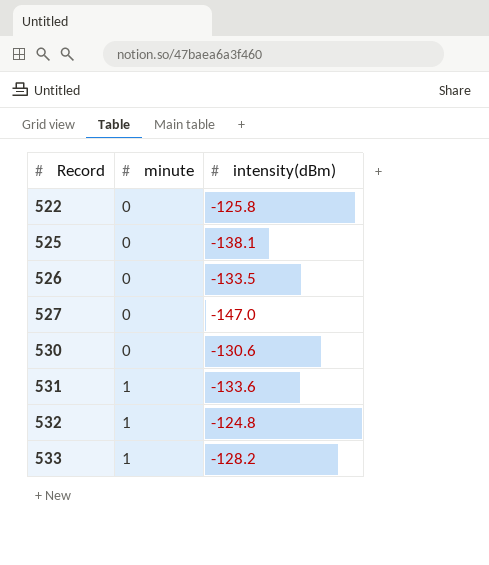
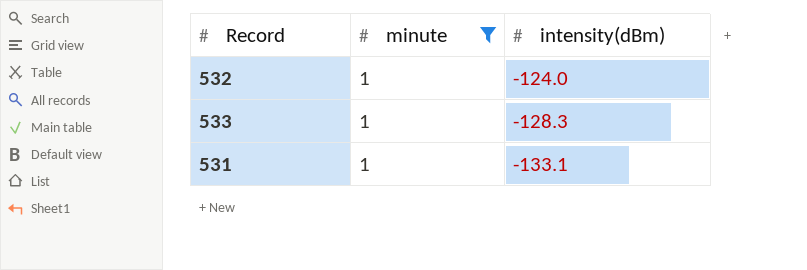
filter: none -> minute = 1
row order: Record ascending -> intensity(dBm) descending
532 | intensity(dBm): -124.8 -> -124.0
533 | intensity(dBm): -128.2 -> -128.3
531 | intensity(dBm): -133.6 -> -133.1

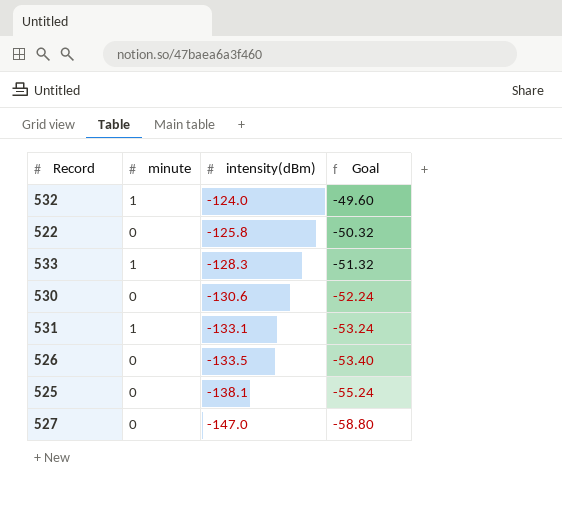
filter: minute = 1 -> none
column Goal | formula: none -> [intensity(dBm)] * 0.4

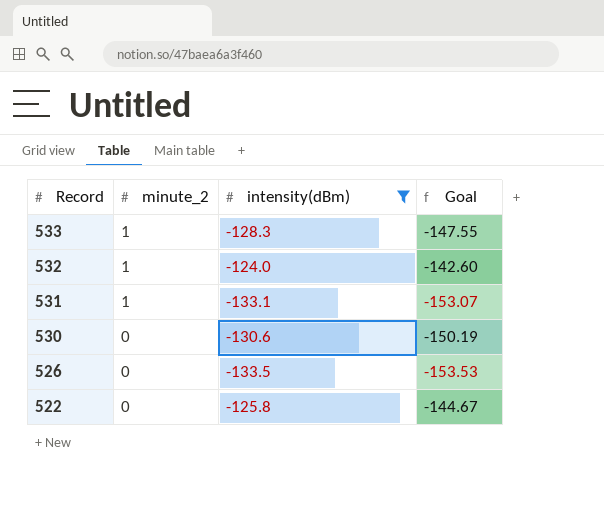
filter: none -> intensity(dBm) >= -133.5
row order: intensity(dBm) descending -> Record descending
column name: minute -> minute_2
column Goal | formula: [intensity(dBm)] * 0.4 -> [intensity(dBm)] * 1.15

